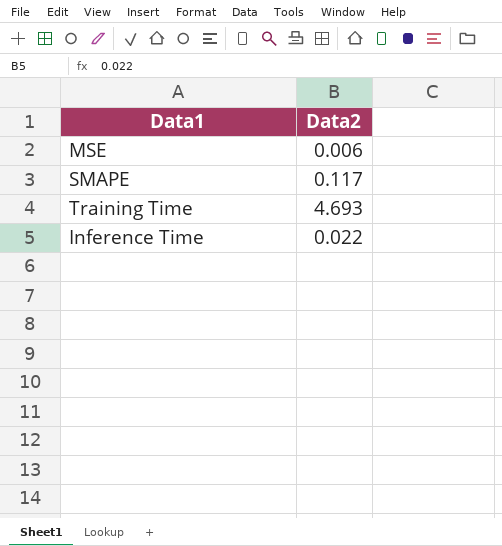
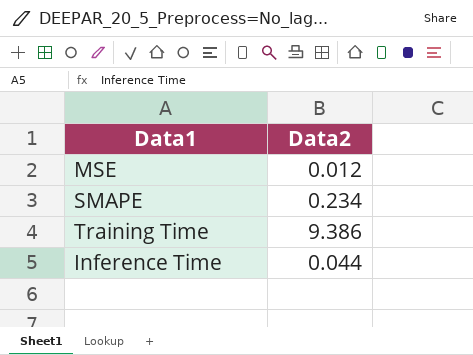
MSE | Data2: 0.006 -> 0.012
SMAPE | Data2: 0.117 -> 0.234
Training Time | Data2: 4.693 -> 9.386
Inference Time | Data2: 0.022 -> 0.044

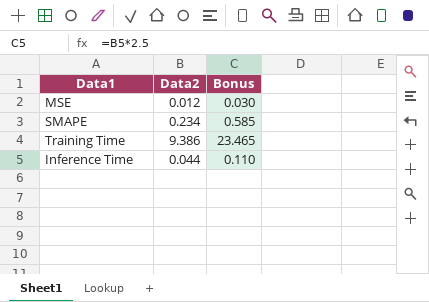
column Bonus | formula: none -> [Data2] * 2.5

